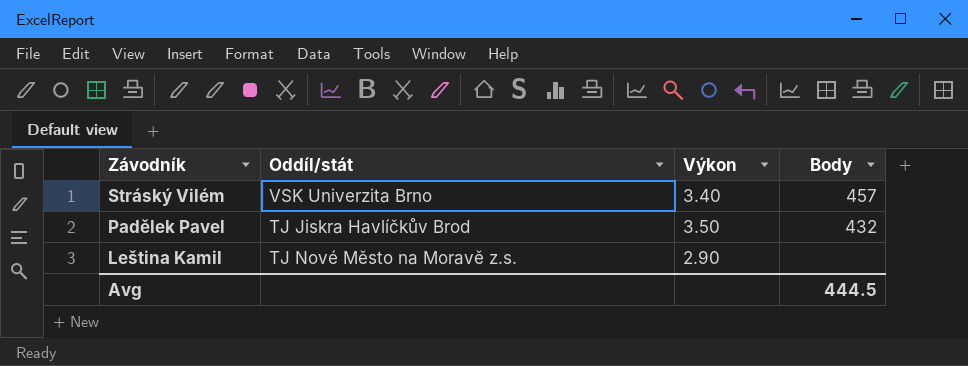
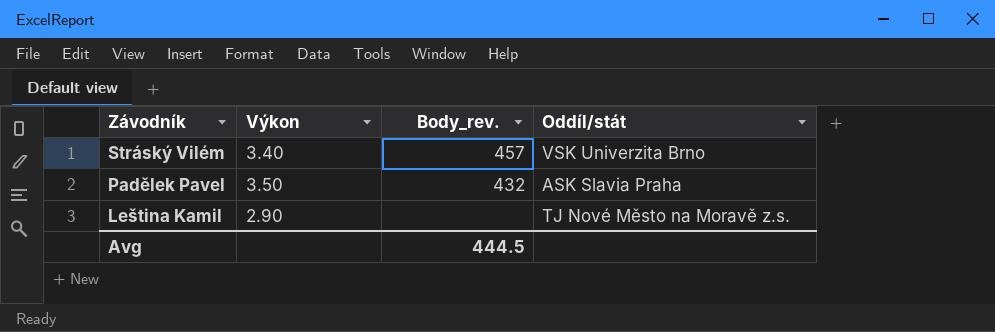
column name: Body -> Body_rev.
column Oddíl/stát | position: 2 -> 4
Padělek Pavel | Oddíl/stát: TJ Jiskra Havlíčkův Brod -> ASK Slavia Praha

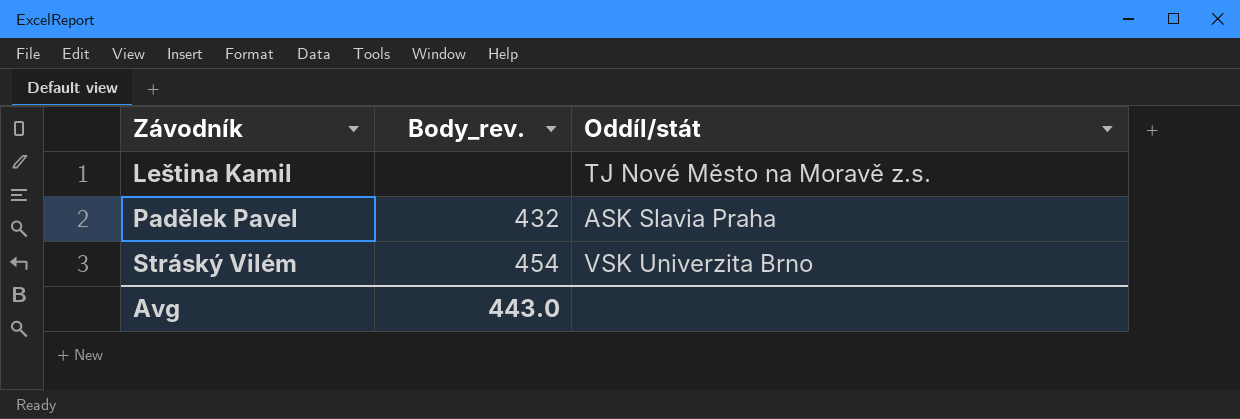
row order: Závodník descending -> Závodník ascending
column Výkon | position: 2 -> none
Stráský Vilém | Body_rev.: 457 -> 454
Avg | Body_rev.: 444.5 -> 443.0

